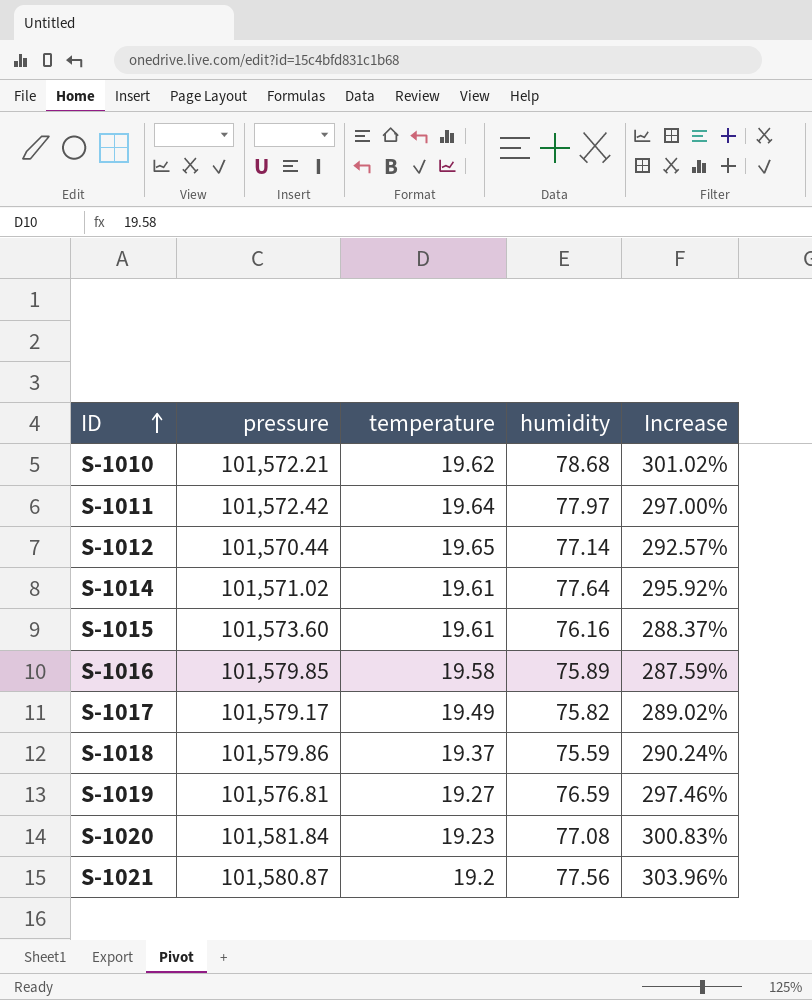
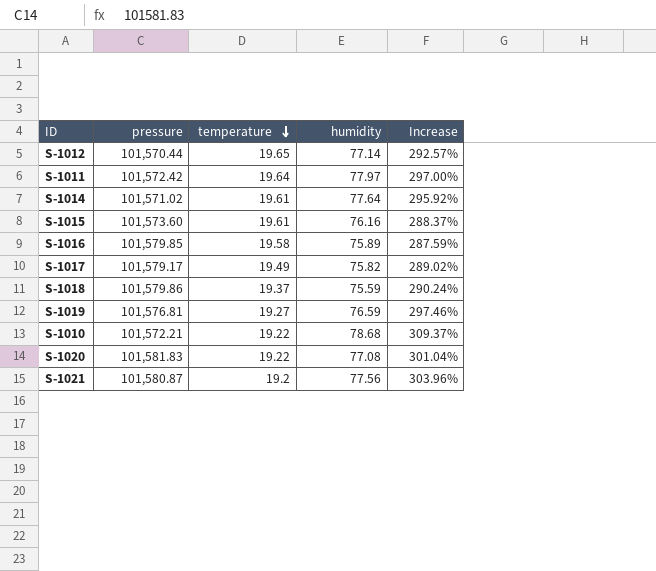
row order: ID ascending -> temperature descending
S-1010 | temperature: 19.62 -> 19.22
S-1010 | Increase: 301.02% -> 309.37%
S-1020 | pressure: 101,581.84 -> 101,581.83
S-1020 | temperature: 19.23 -> 19.22
S-1020 | Increase: 300.83% -> 301.04%

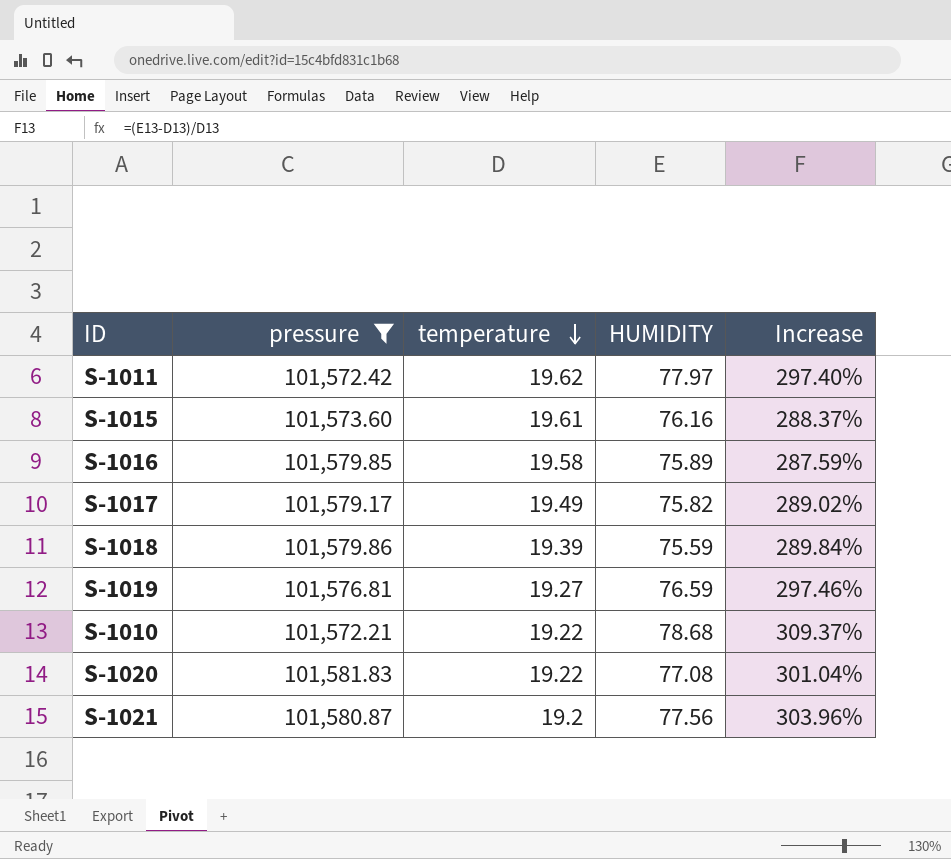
filter: none -> pressure >= 101,572.21
column name: humidity -> HUMIDITY
S-1011 | temperature: 19.64 -> 19.62
S-1011 | Increase: 297.00% -> 297.40%
S-1018 | temperature: 19.37 -> 19.39
S-1018 | Increase: 290.24% -> 289.84%

